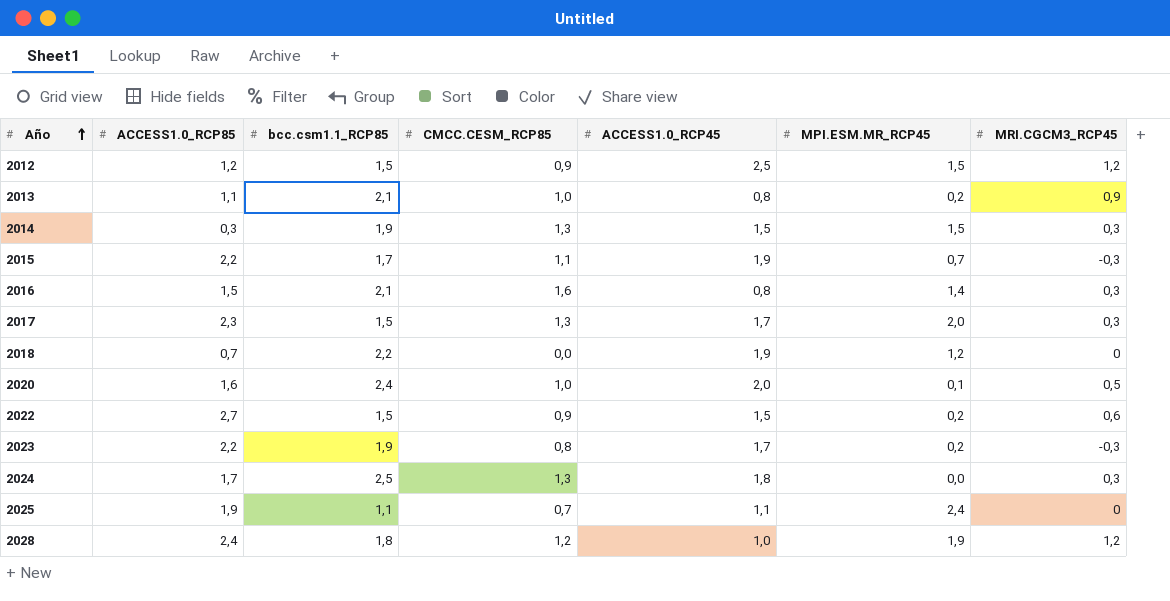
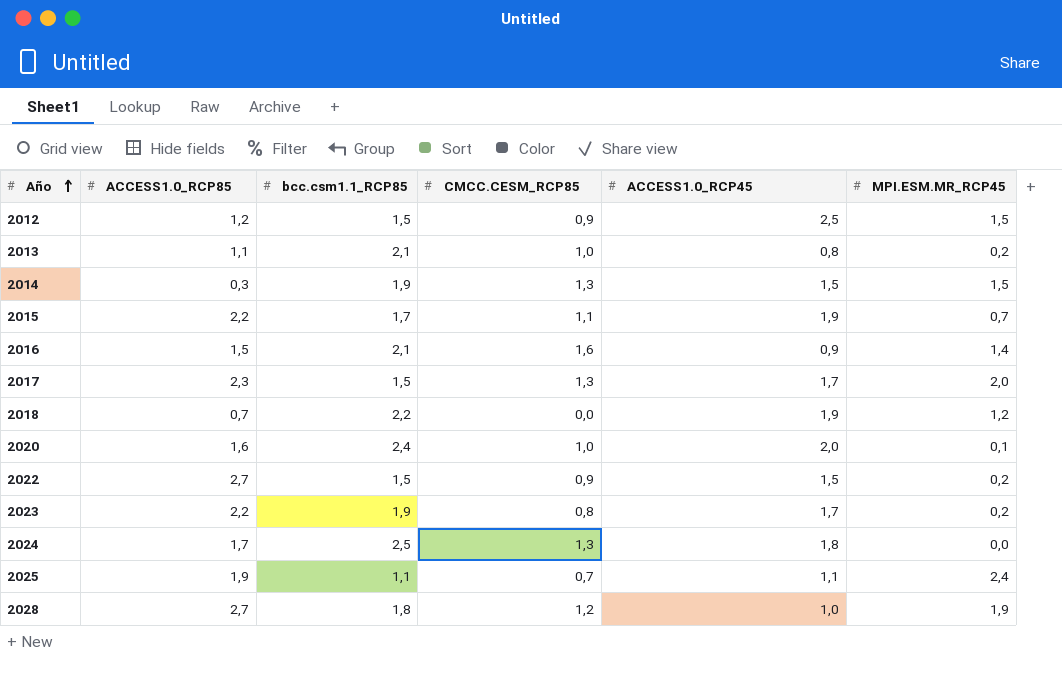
column MRI.CGCM3_RCP45 | position: 7 -> none
2016 | ACCESS1.0_RCP45: 0,8 -> 0,9
2028 | ACCESS1.0_RCP85: 2,4 -> 2,7

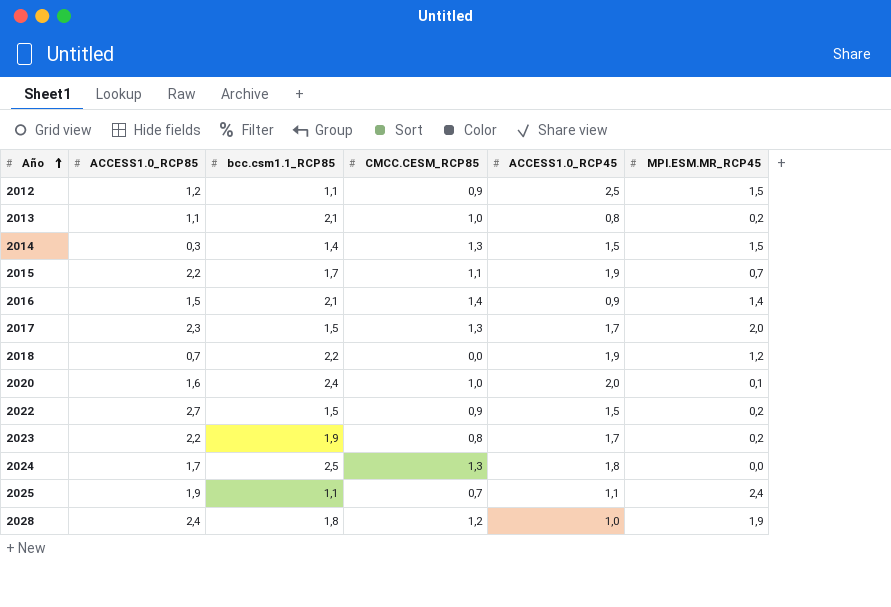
2012 | bcc.csm1.1_RCP85: 1,5 -> 1,1
2014 | bcc.csm1.1_RCP85: 1,9 -> 1,4
2016 | CMCC.CESM_RCP85: 1,6 -> 1,4
2028 | ACCESS1.0_RCP85: 2,7 -> 2,4

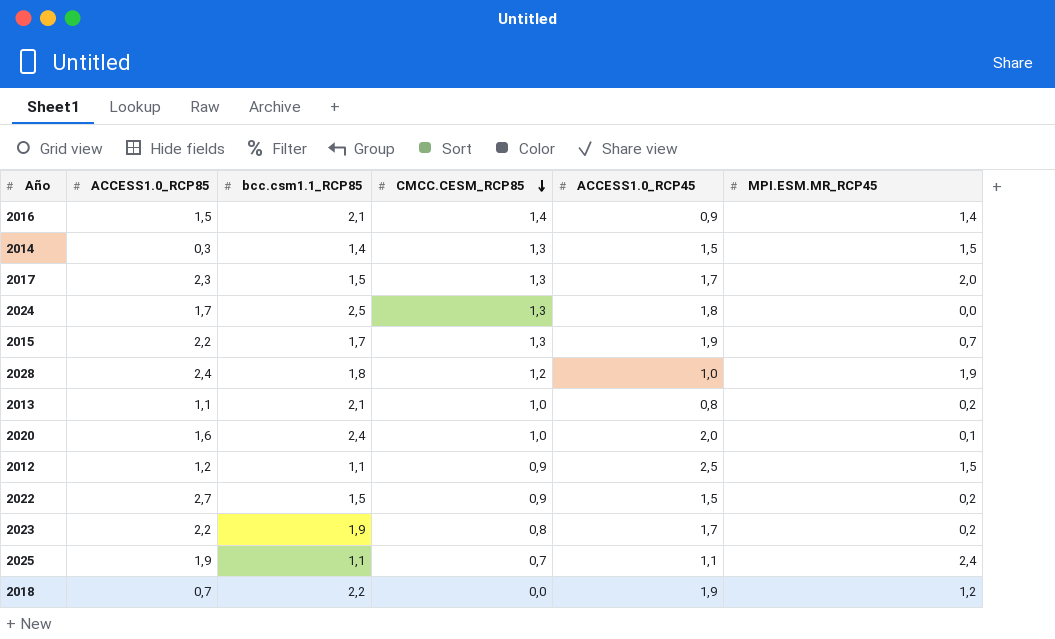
row order: Año ascending -> CMCC.CESM_RCP85 descending
2015 | CMCC.CESM_RCP85: 1,1 -> 1,3

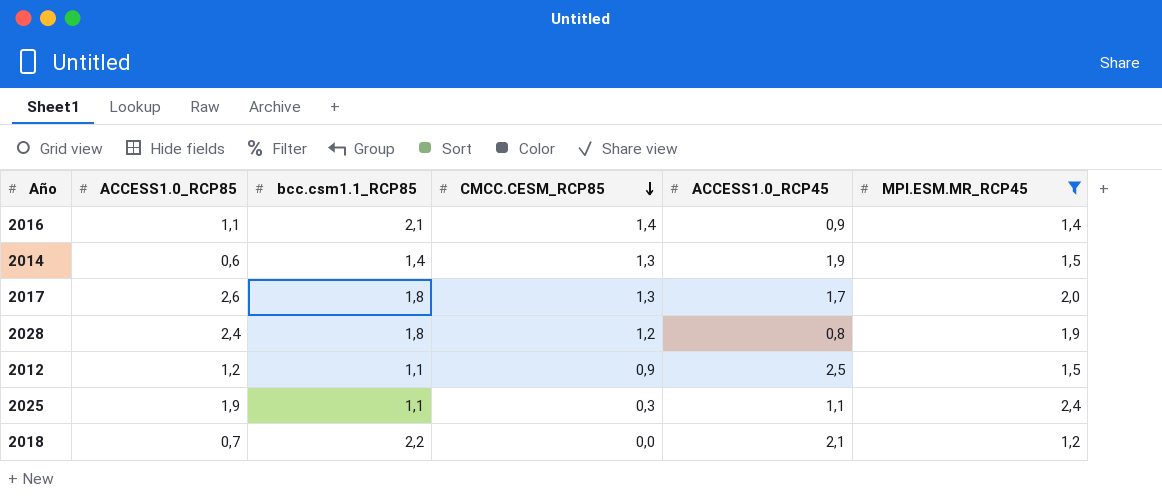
filter: none -> MPI.ESM.MR_RCP45 >= 1,2
2016 | ACCESS1.0_RCP85: 1,5 -> 1,1
2014 | ACCESS1.0_RCP85: 0,3 -> 0,6
2014 | ACCESS1.0_RCP45: 1,5 -> 1,9
2017 | ACCESS1.0_RCP85: 2,3 -> 2,6
2017 | bcc.csm1.1_RCP85: 1,5 -> 1,8
2028 | ACCESS1.0_RCP45: 1,0 -> 0,8
2025 | CMCC.CESM_RCP85: 0,7 -> 0,3
2018 | ACCESS1.0_RCP45: 1,9 -> 2,1

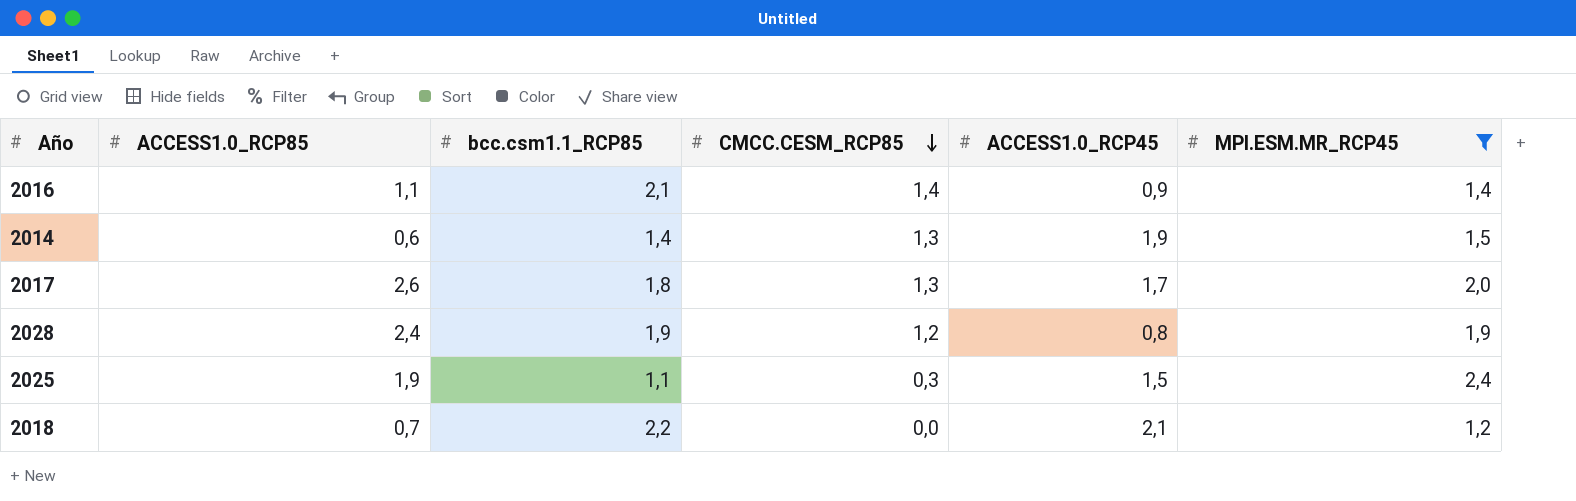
row 2012: 1,2 | 1,1 | 0,9 | 2,5 | 1,5 -> none
2028 | bcc.csm1.1_RCP85: 1,8 -> 1,9
2025 | ACCESS1.0_RCP45: 1,1 -> 1,5

